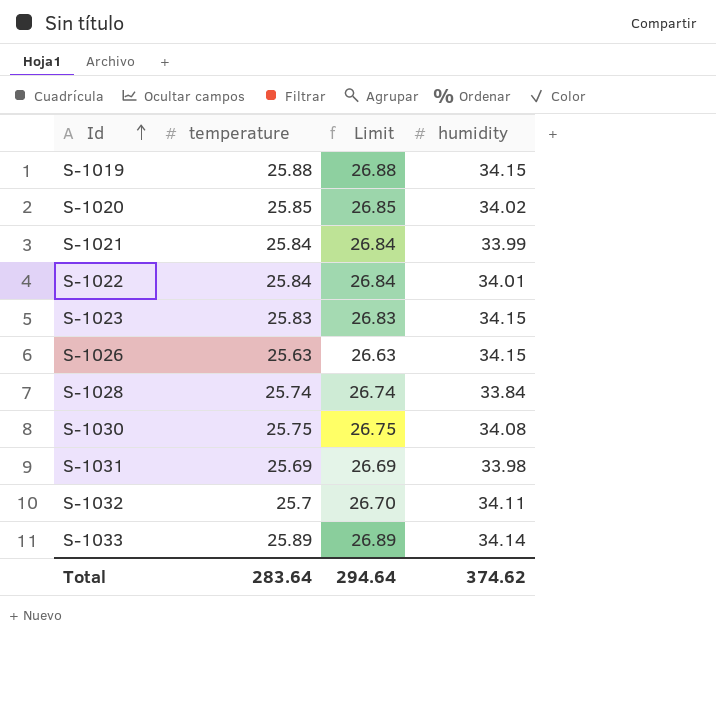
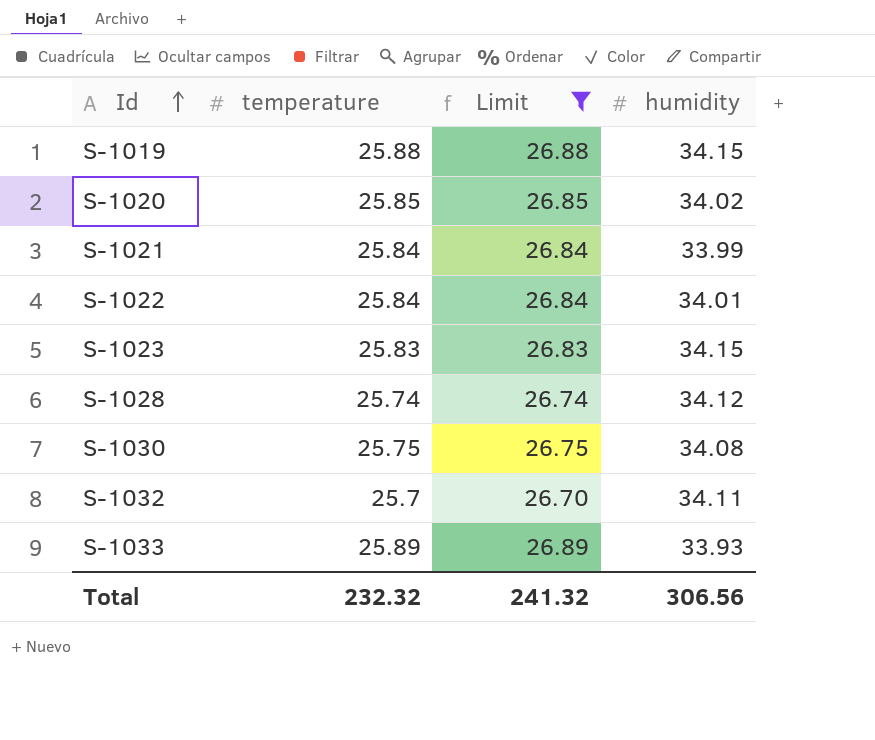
filter: none -> Limit >= 26.70
S-1028 | humidity: 33.84 -> 34.12
S-1033 | humidity: 34.14 -> 33.93
Total | temperature: 283.64 -> 232.32
Total | Limit: 294.64 -> 241.32
Total | humidity: 374.62 -> 306.56

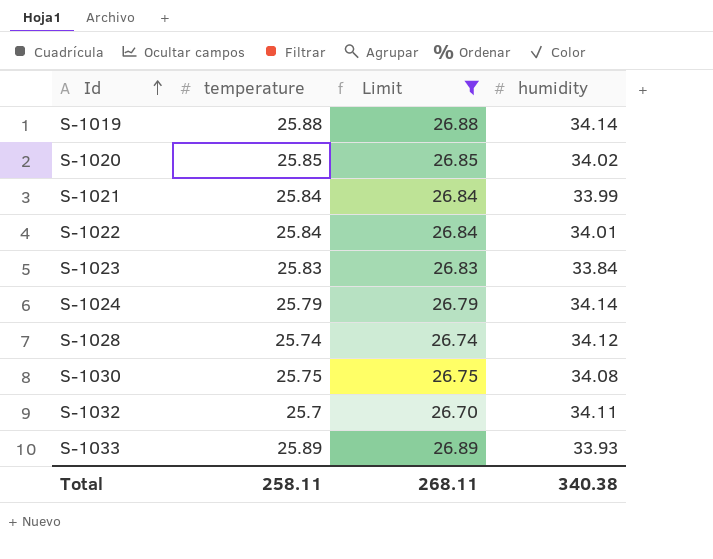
S-1019 | humidity: 34.15 -> 34.14
S-1023 | humidity: 34.15 -> 33.84
row S-1024: none -> 25.79 | 26.79 | 34.14
Total | temperature: 232.32 -> 258.11
Total | Limit: 241.32 -> 268.11
Total | humidity: 306.56 -> 340.38

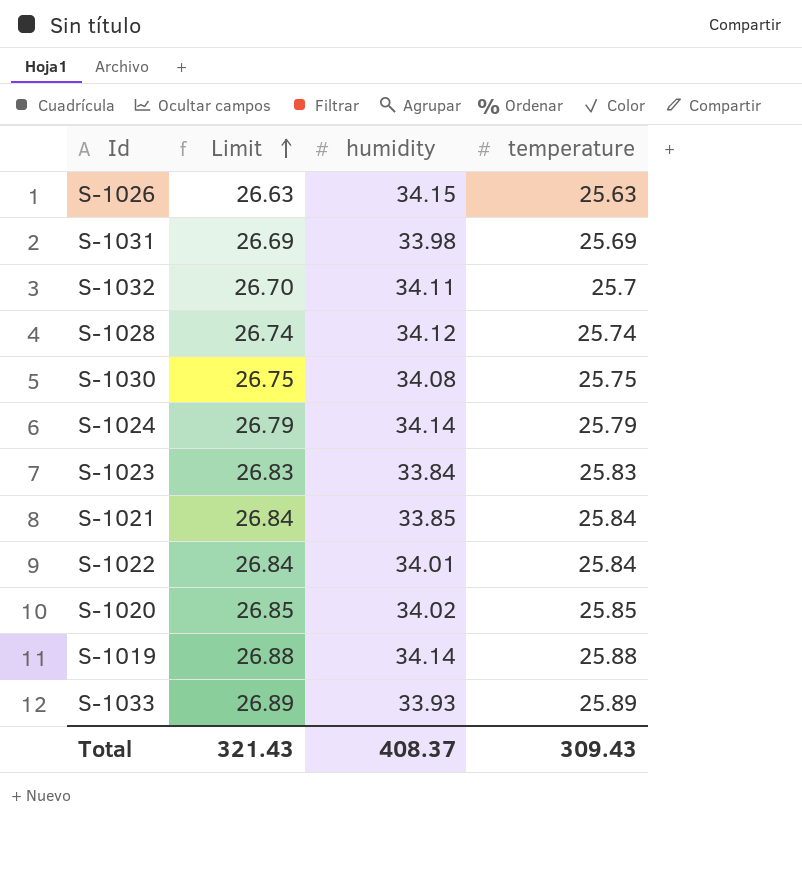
filter: Limit >= 26.70 -> none
row order: Id ascending -> Limit ascending
column temperature | position: 2 -> 4
S-1021 | humidity: 33.99 -> 33.85
Total | Limit: 268.11 -> 321.43
Total | humidity: 340.38 -> 408.37
Total | temperature: 258.11 -> 309.43

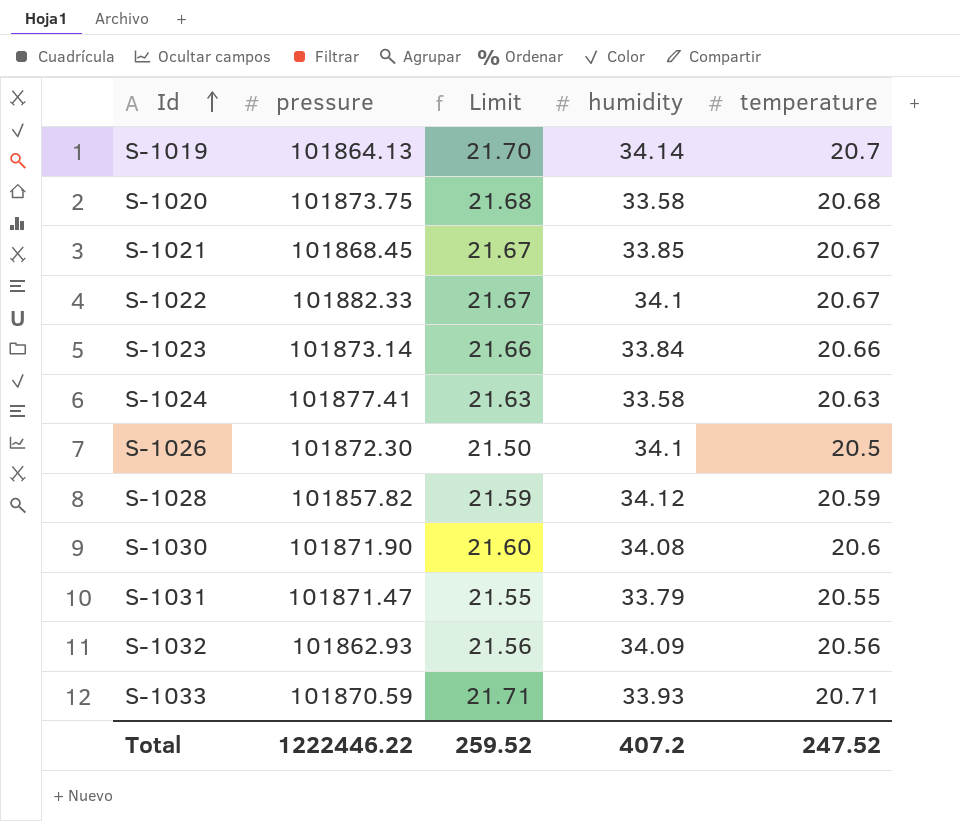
row order: Limit ascending -> Id ascending
column pressure | position: none -> 2
S-1019 | Limit: 26.88 -> 21.70
S-1019 | temperature: 25.88 -> 20.7
S-1020 | Limit: 26.85 -> 21.68
S-1020 | humidity: 34.02 -> 33.58
S-1020 | temperature: 25.85 -> 20.68
S-1021 | Limit: 26.84 -> 21.67
S-1021 | temperature: 25.84 -> 20.67
S-1022 | Limit: 26.84 -> 21.67
S-1022 | humidity: 34.01 -> 34.1
S-1022 | temperature: 25.84 -> 20.67
S-1023 | Limit: 26.83 -> 21.66
S-1023 | temperature: 25.83 -> 20.66
S-1024 | Limit: 26.79 -> 21.63
S-1024 | humidity: 34.14 -> 33.58
S-1024 | temperature: 25.79 -> 20.63
S-1026 | Limit: 26.63 -> 21.50
S-1026 | humidity: 34.15 -> 34.1
S-1026 | temperature: 25.63 -> 20.5
S-1028 | Limit: 26.74 -> 21.59
S-1028 | temperature: 25.74 -> 20.59
S-1030 | Limit: 26.75 -> 21.60
S-1030 | temperature: 25.75 -> 20.6
S-1031 | Limit: 26.69 -> 21.55
S-1031 | humidity: 33.98 -> 33.79
S-1031 | temperature: 25.69 -> 20.55
S-1032 | Limit: 26.70 -> 21.56
S-1032 | humidity: 34.11 -> 34.09
S-1032 | temperature: 25.7 -> 20.56
S-1033 | Limit: 26.89 -> 21.71
S-1033 | temperature: 25.89 -> 20.71
Total | Limit: 321.43 -> 259.52
Total | humidity: 408.37 -> 407.2
Total | temperature: 309.43 -> 247.52

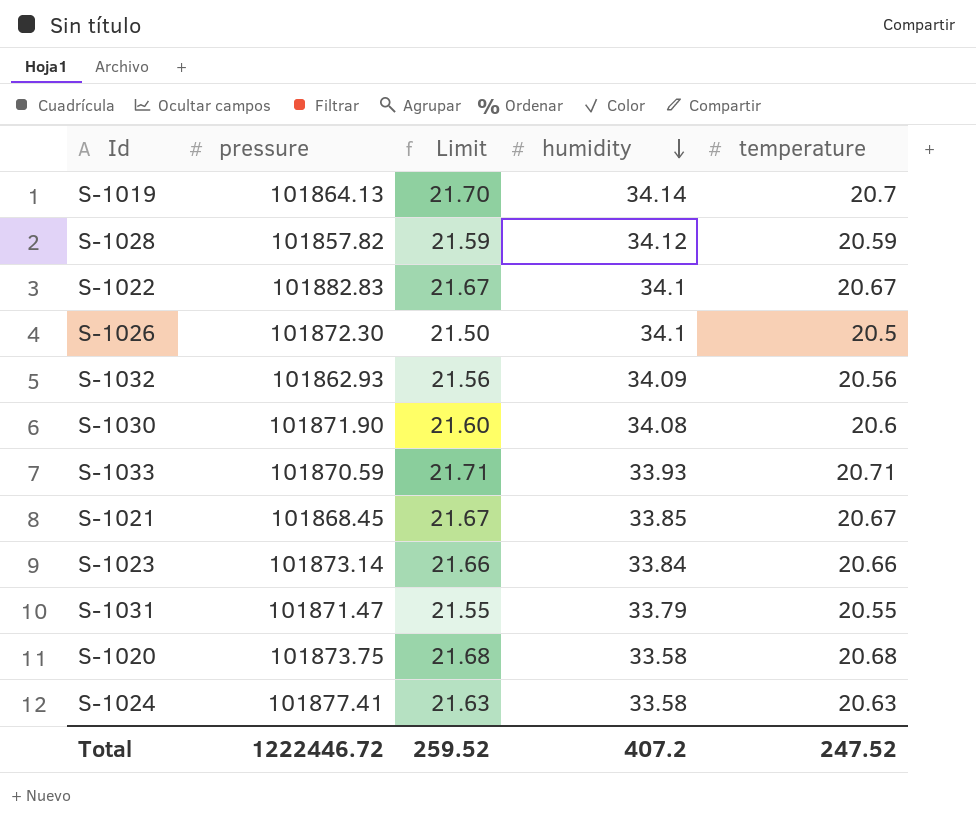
row order: Id ascending -> humidity descending
S-1022 | pressure: 101882.33 -> 101882.83
Total | pressure: 1222446.22 -> 1222446.72

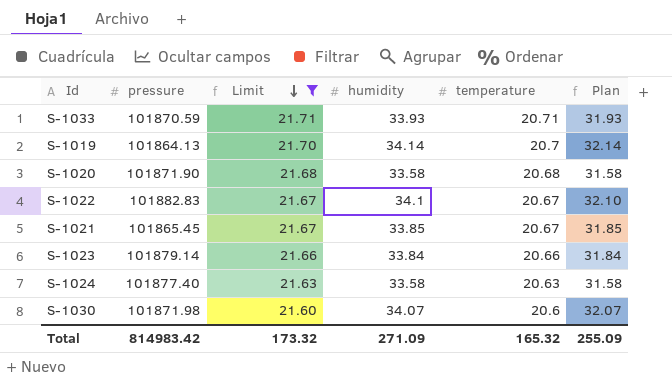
filter: none -> Limit >= 21.60
row order: humidity descending -> Limit descending
column Plan | formula: none -> [humidity] - 2
S-1020 | pressure: 101873.75 -> 101871.90
S-1021 | pressure: 101868.45 -> 101865.45
S-1023 | pressure: 101873.14 -> 101879.14
S-1024 | pressure: 101877.41 -> 101877.40
S-1030 | pressure: 101871.90 -> 101871.98
S-1030 | humidity: 34.08 -> 34.07
Total | pressure: 1222446.72 -> 814983.42
Total | Limit: 259.52 -> 173.32
Total | humidity: 407.2 -> 271.09
Total | temperature: 247.52 -> 165.32

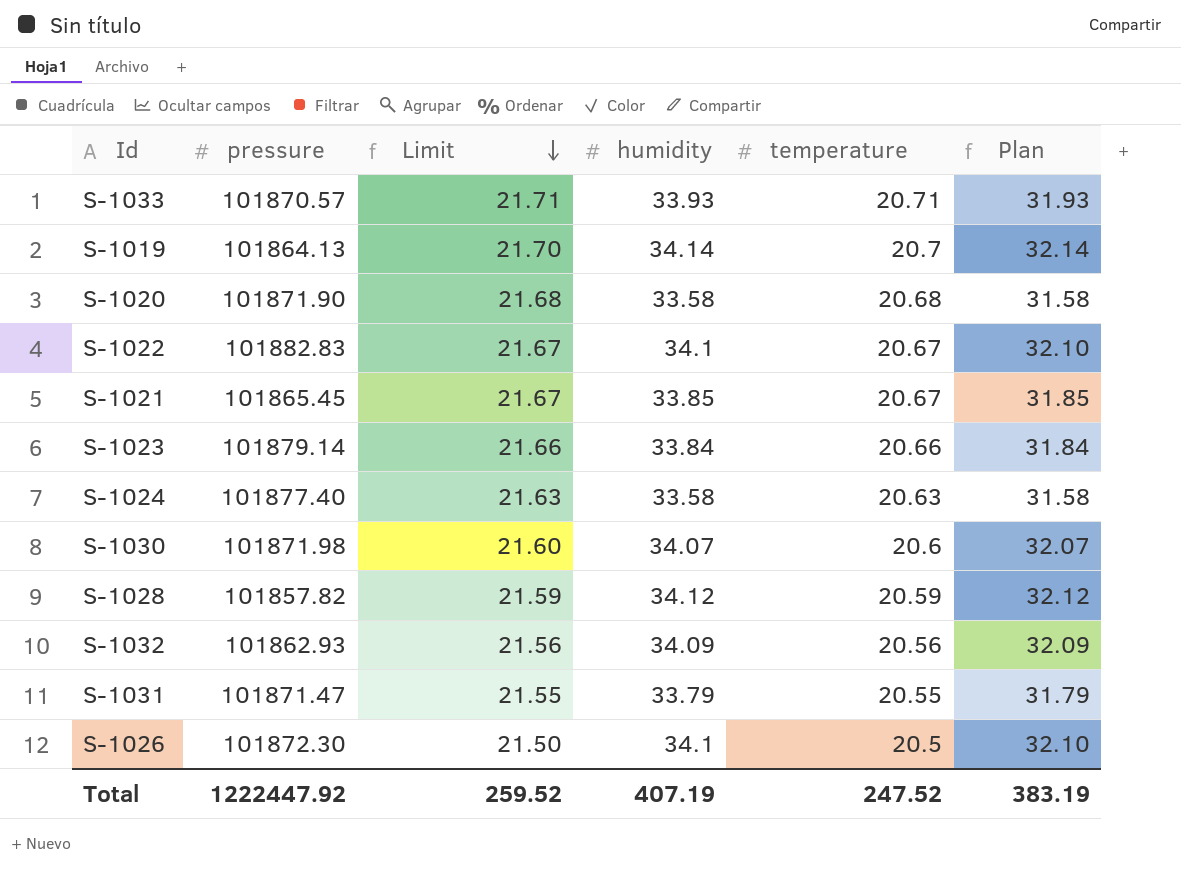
filter: Limit >= 21.60 -> none
S-1033 | pressure: 101870.59 -> 101870.57
Total | pressure: 814983.42 -> 1222447.92
Total | Limit: 173.32 -> 259.52
Total | humidity: 271.09 -> 407.19
Total | temperature: 165.32 -> 247.52
Total | Plan: 255.09 -> 383.19

